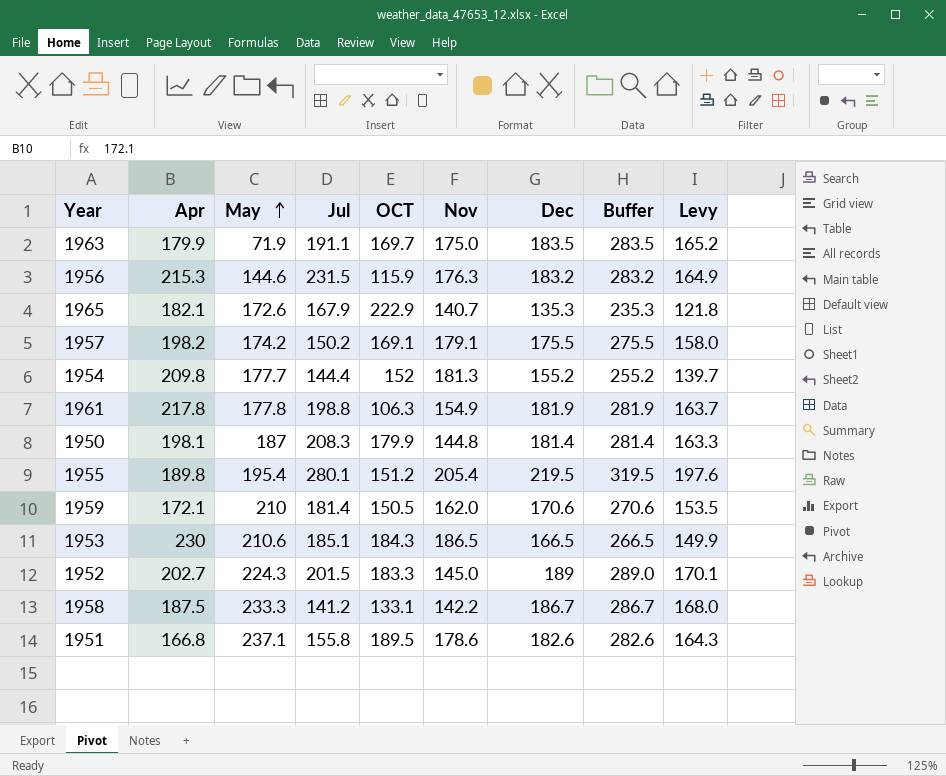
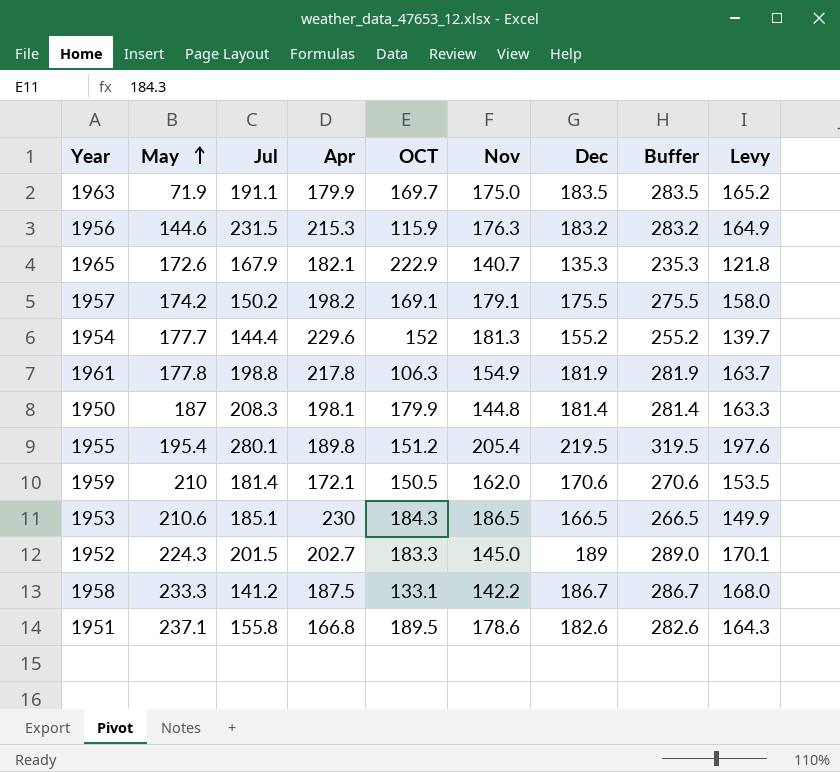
column Apr | position: 2 -> 4
1954 | Apr: 209.8 -> 229.6

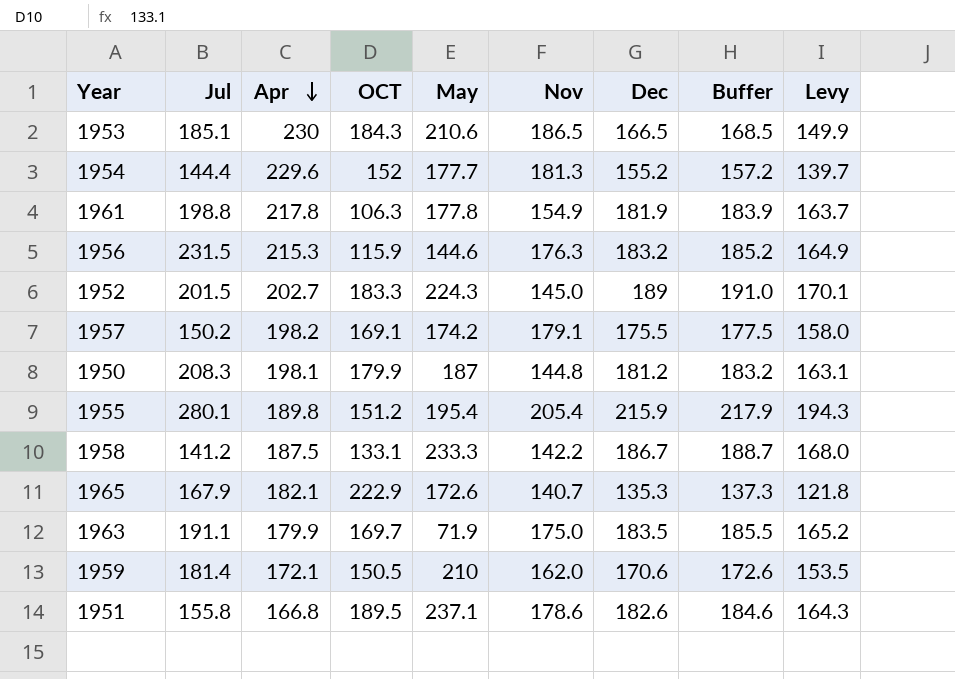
row order: May ascending -> Apr descending
column May | position: 2 -> 5
column Buffer | formula: [Dec] + 100 -> [Dec] + 2
1950 | Dec: 181.4 -> 181.2
1950 | Levy: 163.3 -> 163.1
1955 | Dec: 219.5 -> 215.9
1955 | Levy: 197.6 -> 194.3

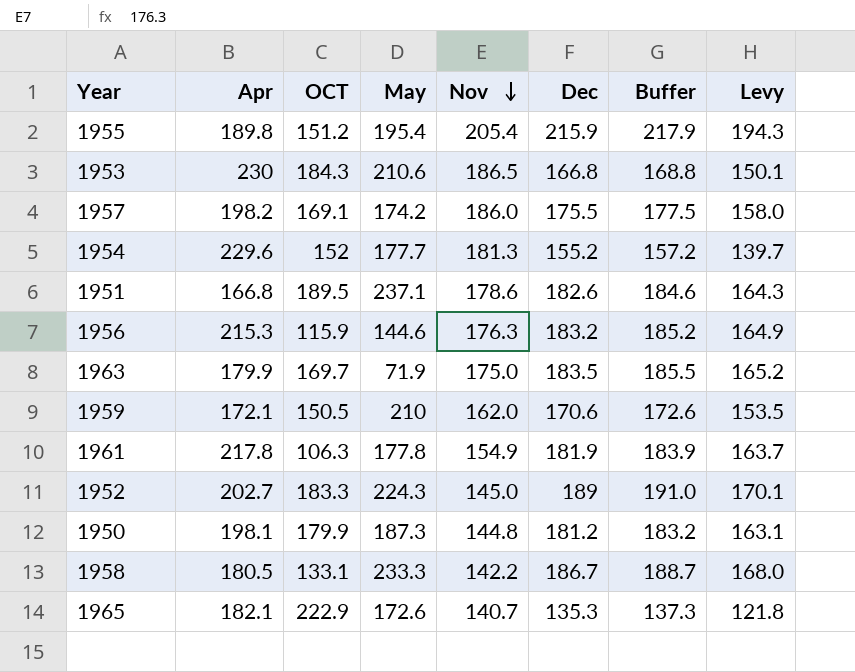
row order: Apr descending -> Nov descending
column Jul | position: 2 -> none
1953 | Dec: 166.5 -> 166.8
1953 | Buffer: 168.5 -> 168.8
1953 | Levy: 149.9 -> 150.1
1957 | Nov: 179.1 -> 186.0
1950 | May: 187 -> 187.3
1958 | Apr: 187.5 -> 180.5

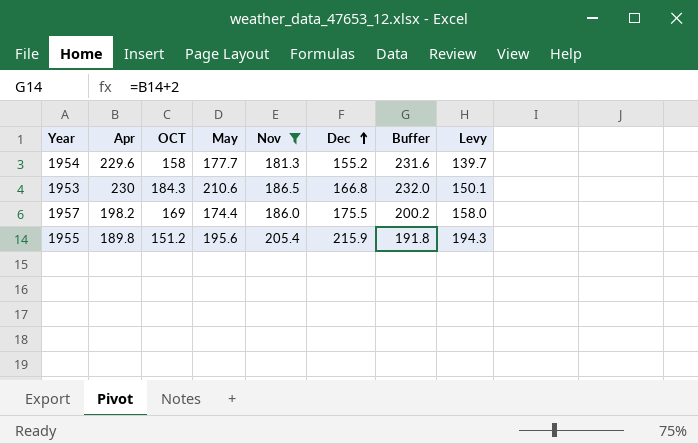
filter: none -> Nov >= 181.3
row order: Nov descending -> Dec ascending
column Buffer | formula: [Dec] + 2 -> [Apr] + 2
1954 | OCT: 152 -> 158
1957 | OCT: 169.1 -> 169
1957 | May: 174.2 -> 174.4
1955 | May: 195.4 -> 195.6

